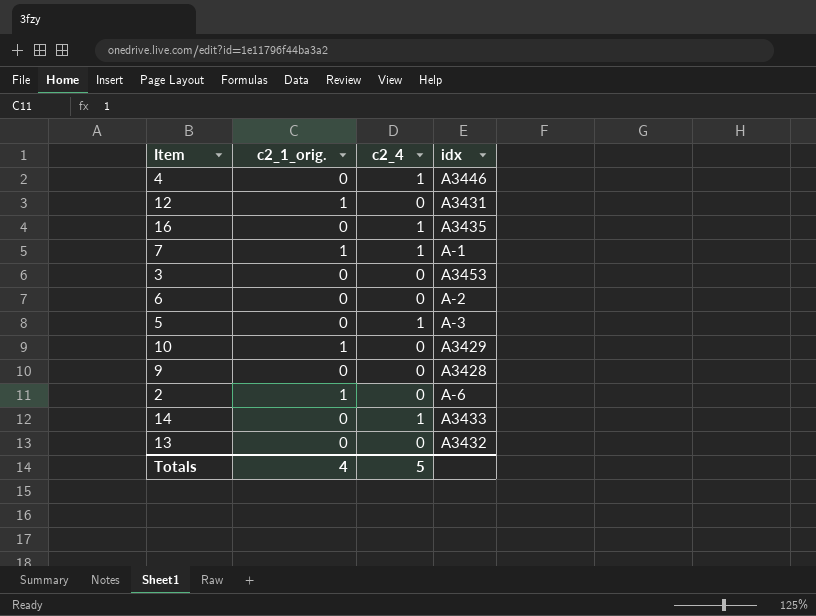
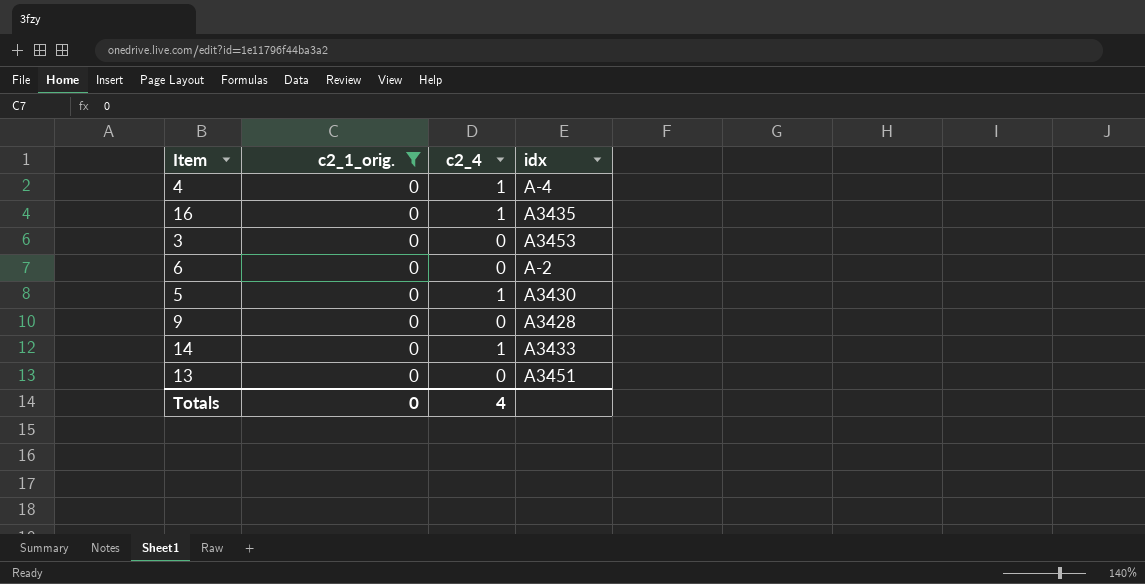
filter: none -> c2_1_orig. = 0
4 | idx: A3446 -> A-4
5 | idx: A-3 -> A3430
13 | idx: A3432 -> A3451
Totals | c2_1_orig.: 4 -> 0
Totals | c2_4: 5 -> 4

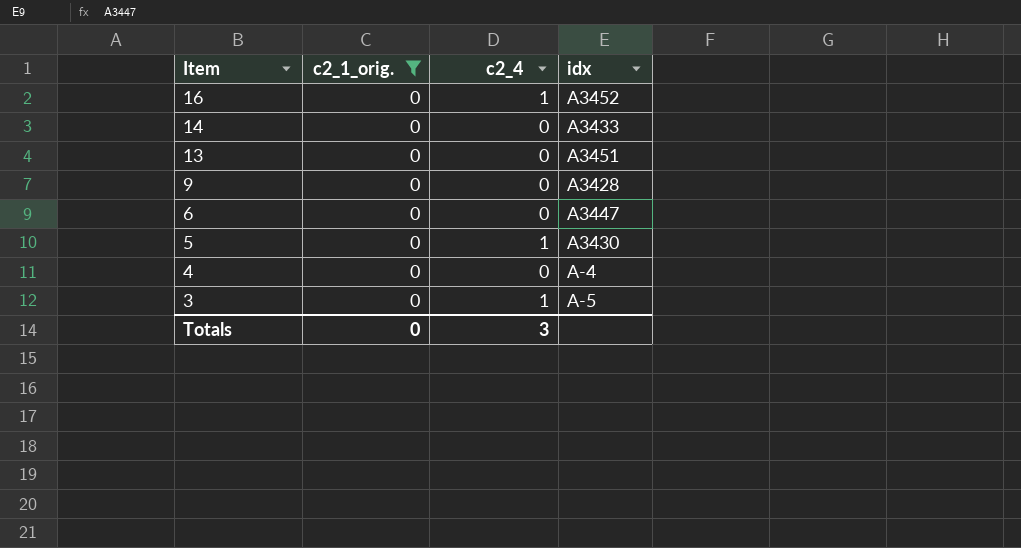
row order: none -> Item descending
16 | idx: A3435 -> A3452
14 | c2_4: 1 -> 0
6 | idx: A-2 -> A3447
4 | c2_4: 1 -> 0
3 | c2_4: 0 -> 1
3 | idx: A3453 -> A-5
Totals | c2_4: 4 -> 3

